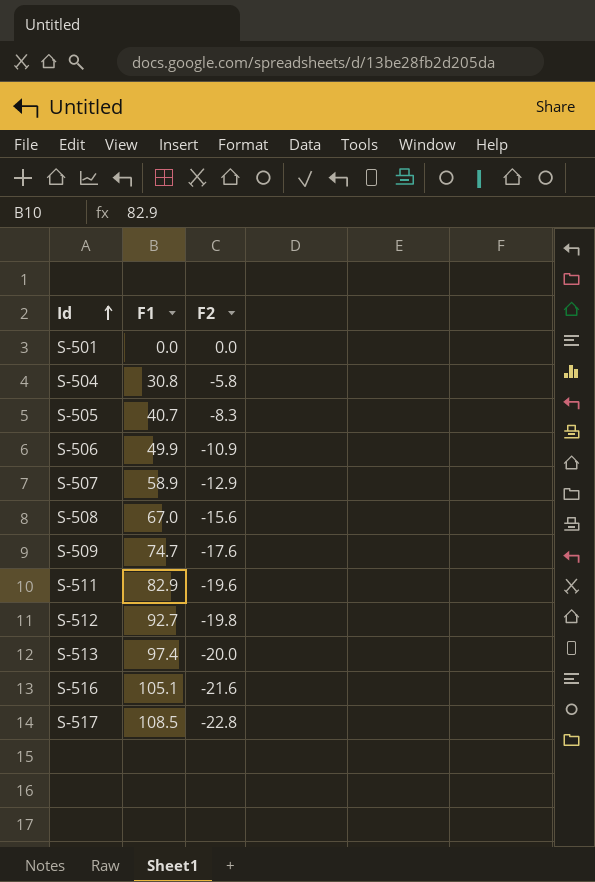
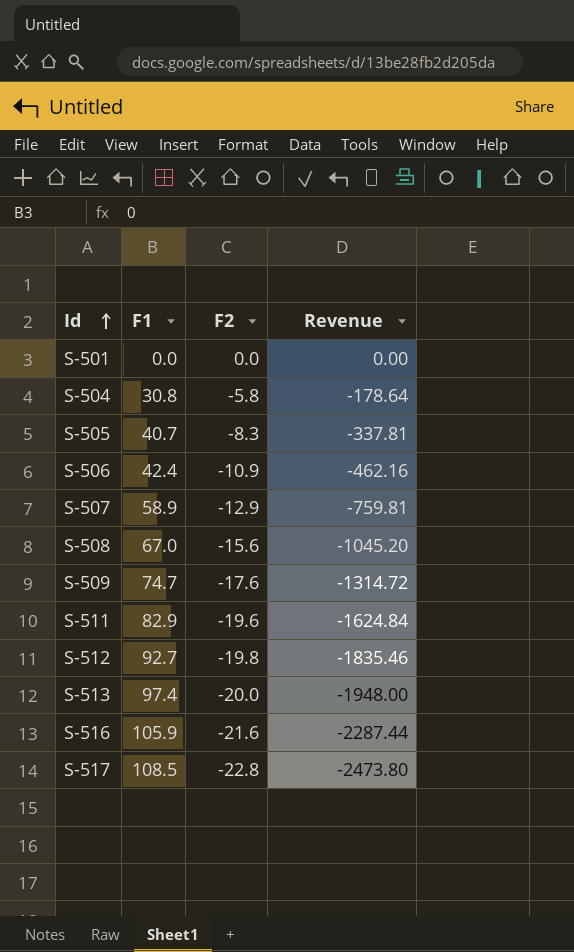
column Revenue | formula: none -> [F1] * [F2]
S-506 | F1: 49.9 -> 42.4
S-516 | F1: 105.1 -> 105.9

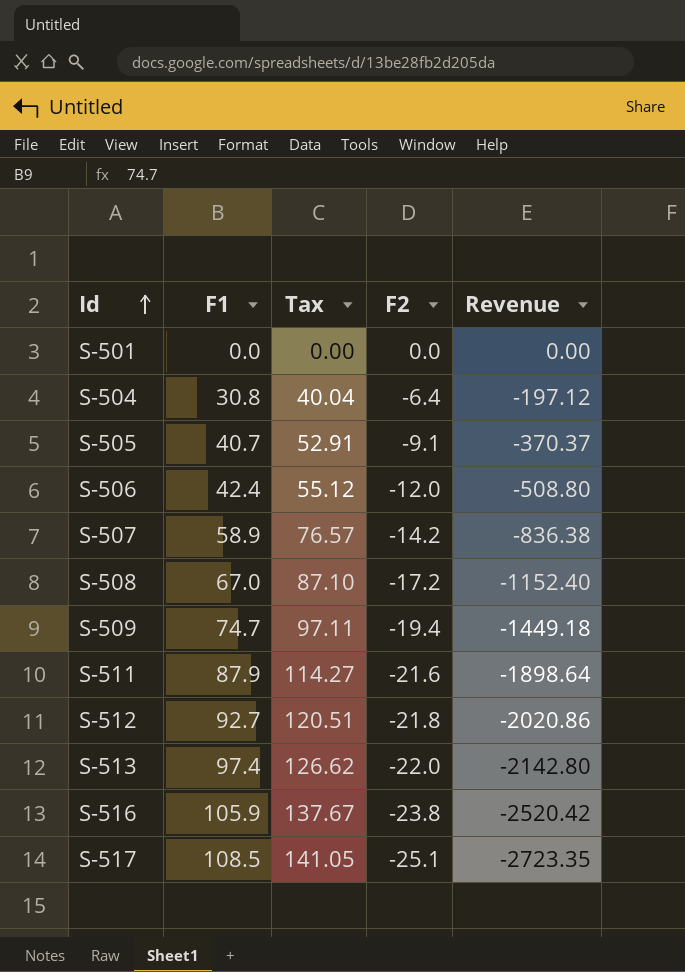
column Tax | formula: none -> [F1] * 1.3
S-504 | F2: -5.8 -> -6.4
S-504 | Revenue: -178.64 -> -197.12
S-505 | F2: -8.3 -> -9.1
S-505 | Revenue: -337.81 -> -370.37
S-506 | F2: -10.9 -> -12.0
S-506 | Revenue: -462.16 -> -508.80
S-507 | F2: -12.9 -> -14.2
S-507 | Revenue: -759.81 -> -836.38
S-508 | F2: -15.6 -> -17.2
S-508 | Revenue: -1045.20 -> -1152.40
S-509 | F2: -17.6 -> -19.4
S-509 | Revenue: -1314.72 -> -1449.18
S-511 | F1: 82.9 -> 87.9
S-511 | F2: -19.6 -> -21.6
S-511 | Revenue: -1624.84 -> -1898.64
S-512 | F2: -19.8 -> -21.8
S-512 | Revenue: -1835.46 -> -2020.86
S-513 | F2: -20.0 -> -22.0
S-513 | Revenue: -1948.00 -> -2142.80
S-516 | F2: -21.6 -> -23.8
S-516 | Revenue: -2287.44 -> -2520.42
S-517 | F2: -22.8 -> -25.1
S-517 | Revenue: -2473.80 -> -2723.35

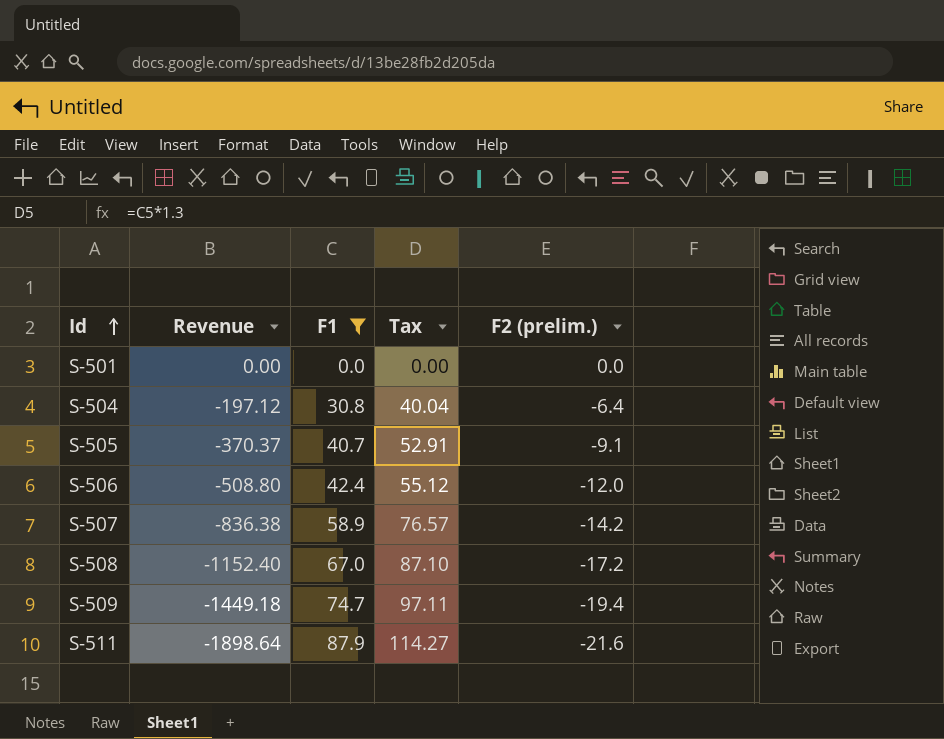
filter: none -> F1 <= 87.9
column Revenue | position: 5 -> 2
column name: F2 -> F2 (prelim.)

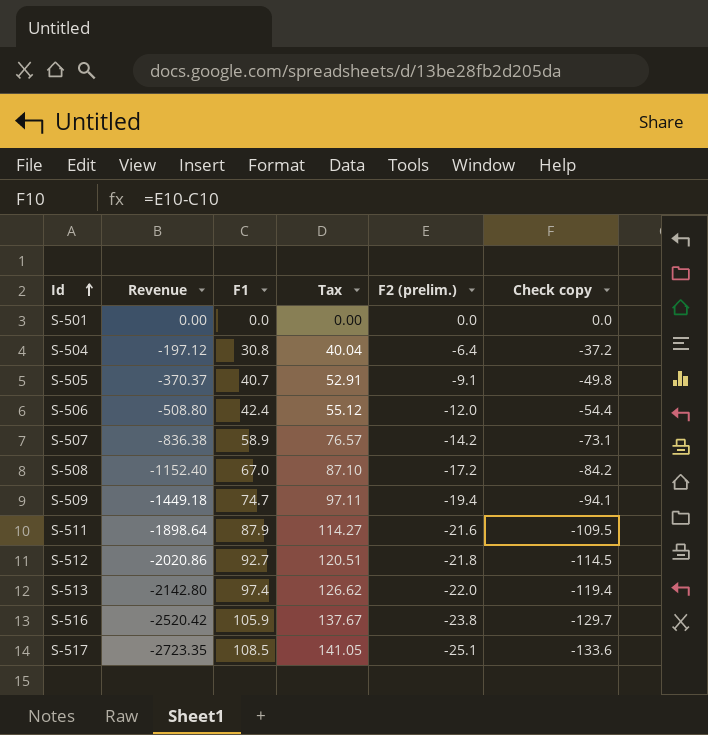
filter: F1 <= 87.9 -> none
column Check copy | formula: none -> [F2 (prelim.)] - [F1]

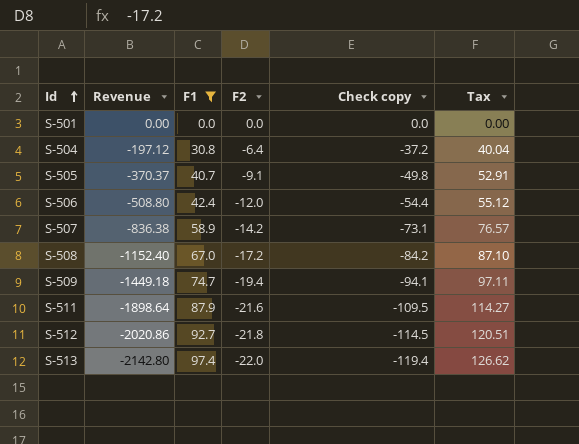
filter: none -> F1 <= 97.4
column name: F2 (prelim.) -> F2
column Tax | position: 4 -> 6

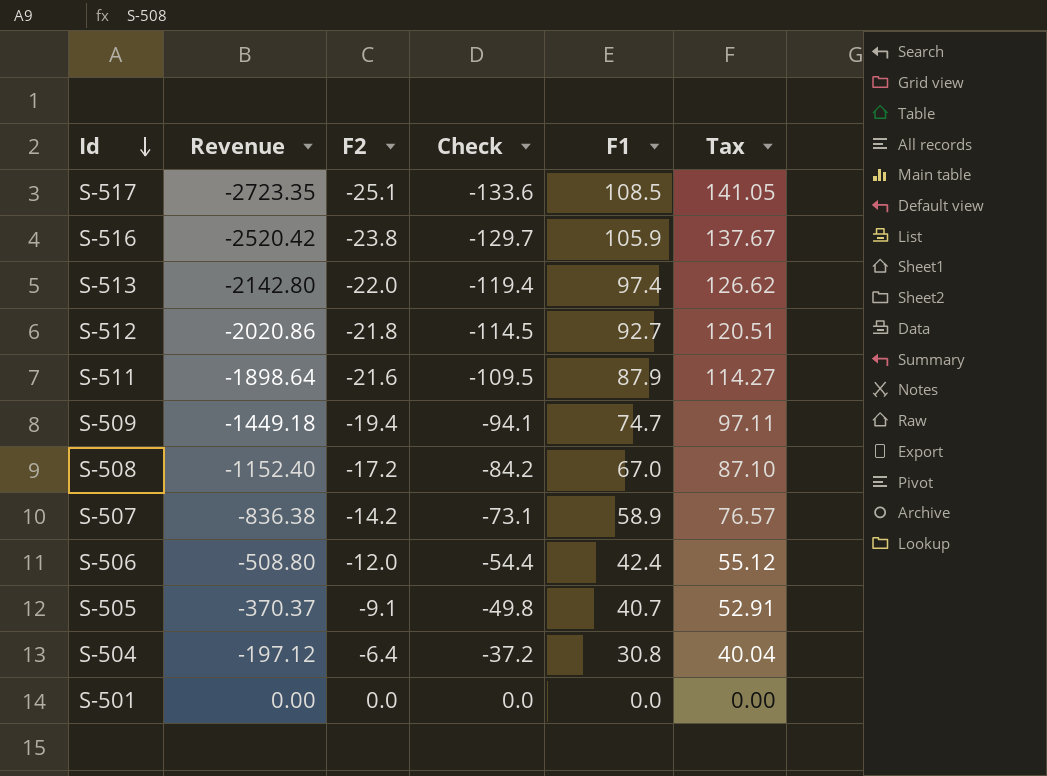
filter: F1 <= 97.4 -> none
row order: Id ascending -> Id descending
column name: Check copy -> Check
column F1 | position: 3 -> 5

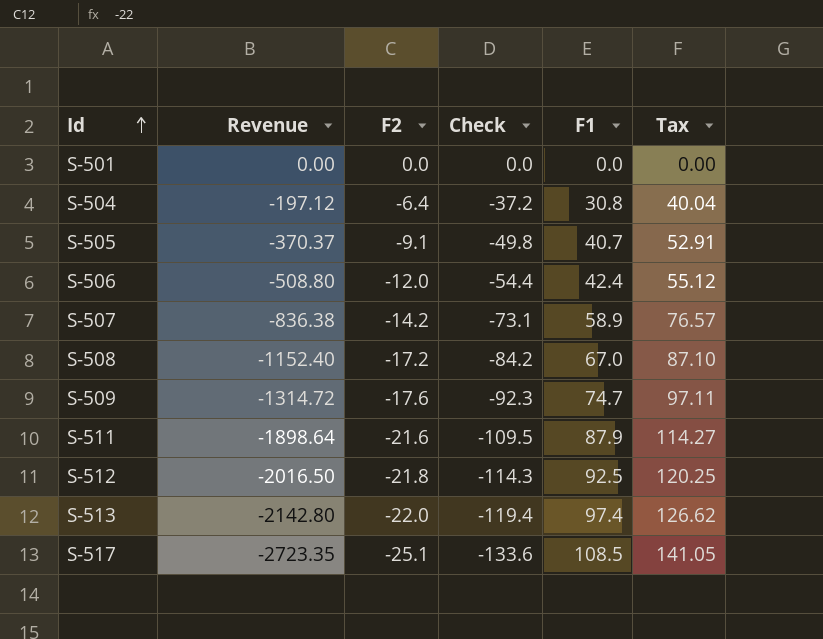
row order: Id descending -> Id ascending
row S-516: -2520.42 | -23.8 | -129.7 | 105.9 | 137.67 -> none
S-509 | Revenue: -1449.18 -> -1314.72
S-509 | F2: -19.4 -> -17.6
S-509 | Check: -94.1 -> -92.3
S-512 | Revenue: -2020.86 -> -2016.50
S-512 | Check: -114.5 -> -114.3
S-512 | F1: 92.7 -> 92.5
S-512 | Tax: 120.51 -> 120.25

